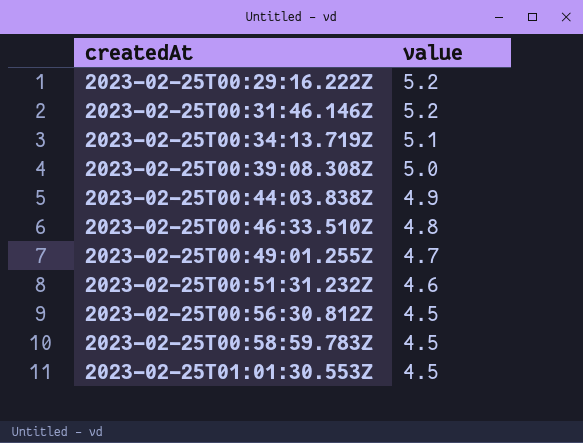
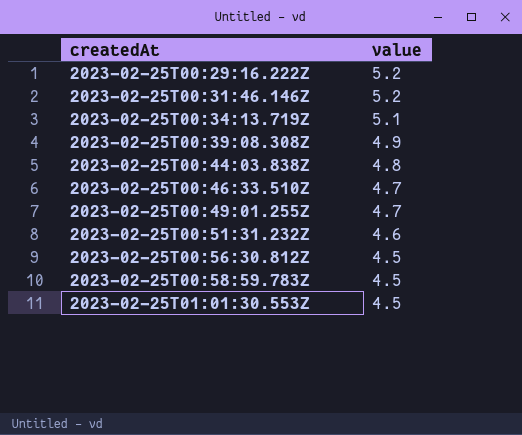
2023-02-25T00:39:08.308Z | value: 5.0 -> 4.9
2023-02-25T00:44:03.838Z | value: 4.9 -> 4.8
2023-02-25T00:46:33.510Z | value: 4.8 -> 4.7

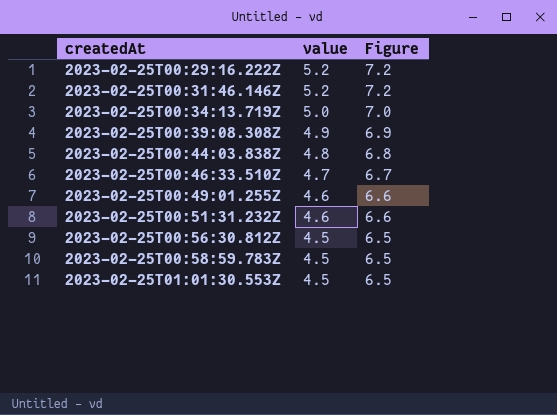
column Figure | formula: none -> [value] + 2
2023-02-25T00:34:13.719Z | value: 5.1 -> 5.0
2023-02-25T00:49:01.255Z | value: 4.7 -> 4.6

